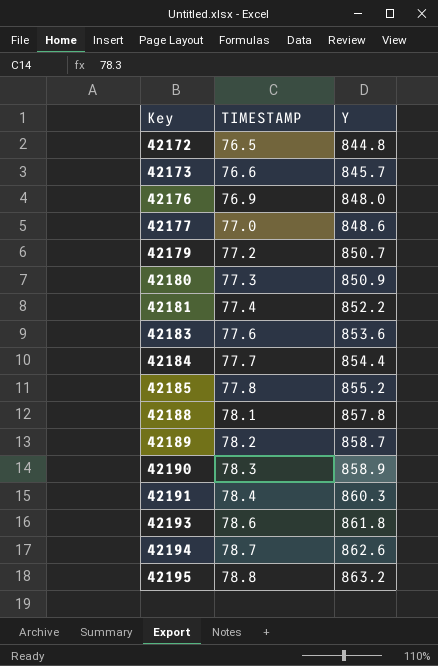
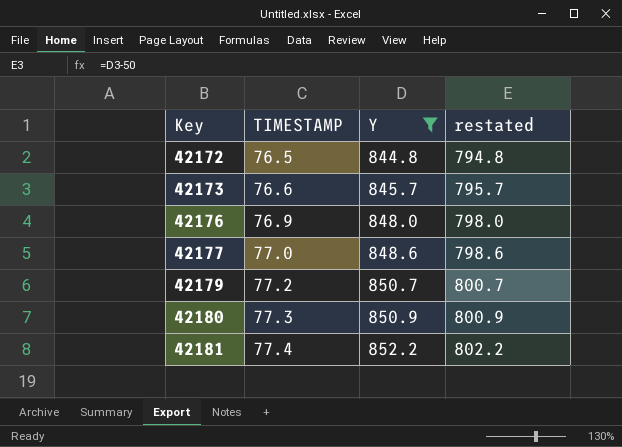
filter: none -> Y <= 852.2
column restated | formula: none -> [Y] - 50

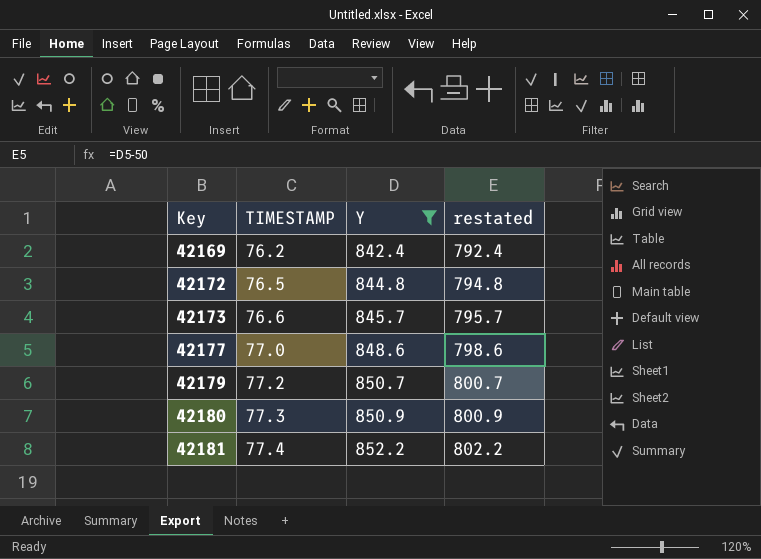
row 42176: 76.9 | 848.0 | 798.0 -> none
row 42169: none -> 76.2 | 842.4 | 792.4

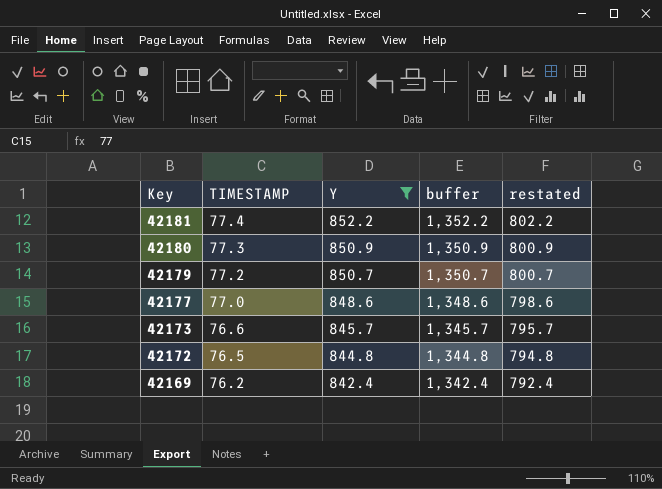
row order: Key ascending -> Key descending
column buffer | formula: none -> [Y] + 500

